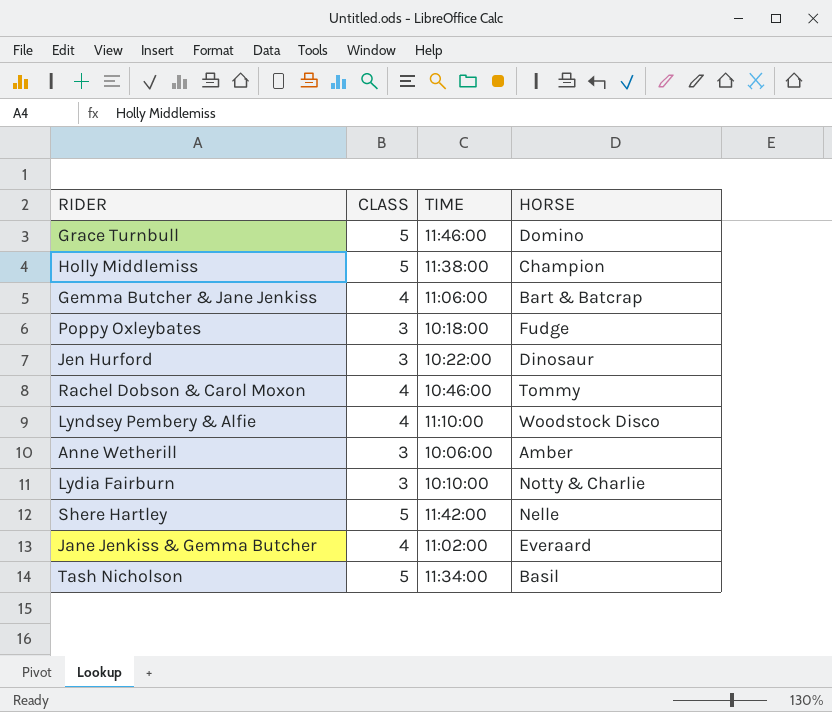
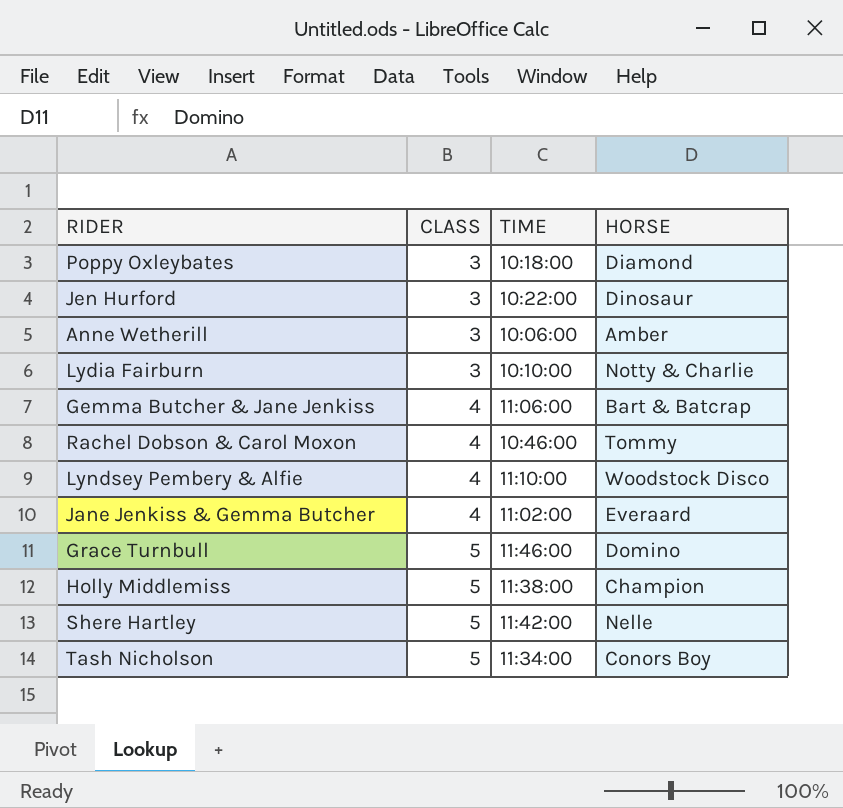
row order: none -> CLASS ascending
Poppy Oxleybates | HORSE: Fudge -> Diamond
Tash Nicholson | HORSE: Basil -> Conors Boy

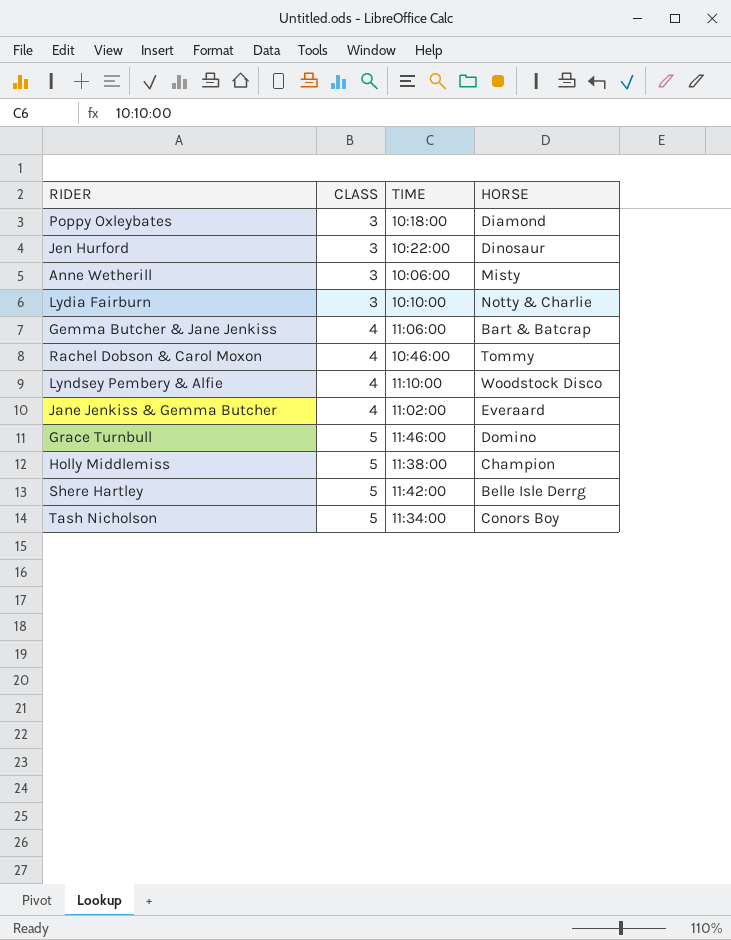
Anne Wetherill | HORSE: Amber -> Misty
Shere Hartley | HORSE: Nelle -> Belle Isle Derrg

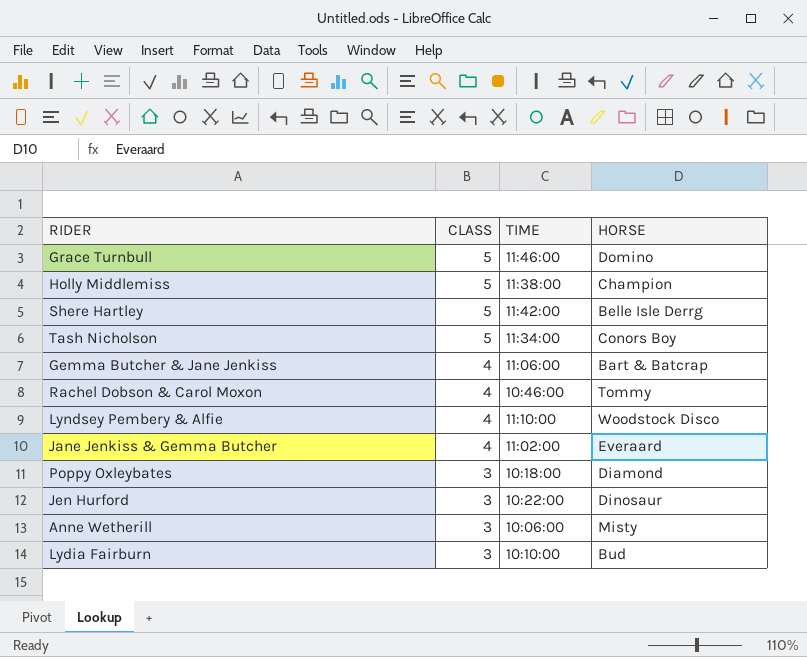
row order: CLASS ascending -> CLASS descending
Lydia Fairburn | HORSE: Notty & Charlie -> Bud

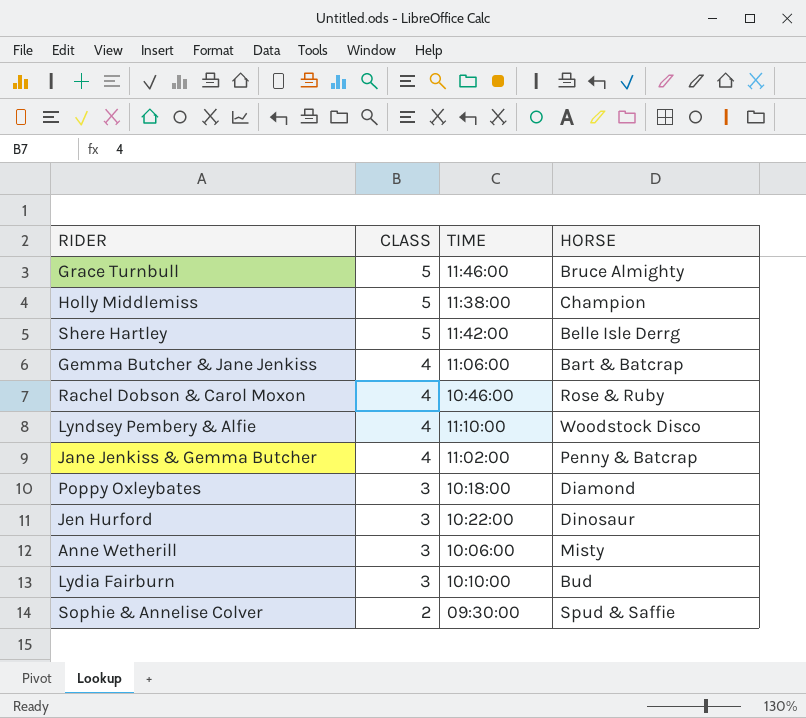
row Tash Nicholson: 5 | 11:34:00 | Conors Boy -> none
Grace Turnbull | HORSE: Domino -> Bruce Almighty
Rachel Dobson & Carol Moxon | HORSE: Tommy -> Rose & Ruby
Jane Jenkiss & Gemma Butcher | HORSE: Everaard -> Penny & Batcrap
row Sophie & Annelise Colver: none -> 2 | 09:30:00 | Spud & Saffie

